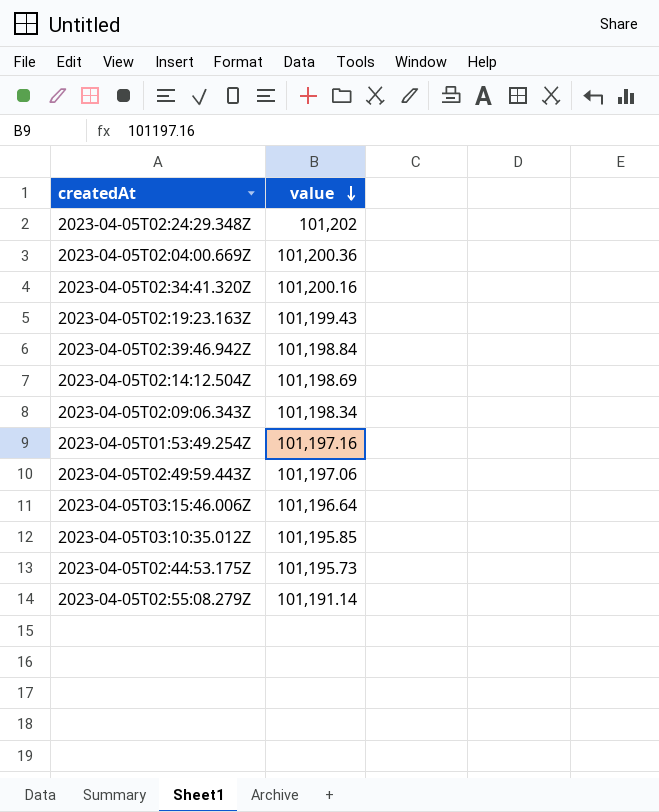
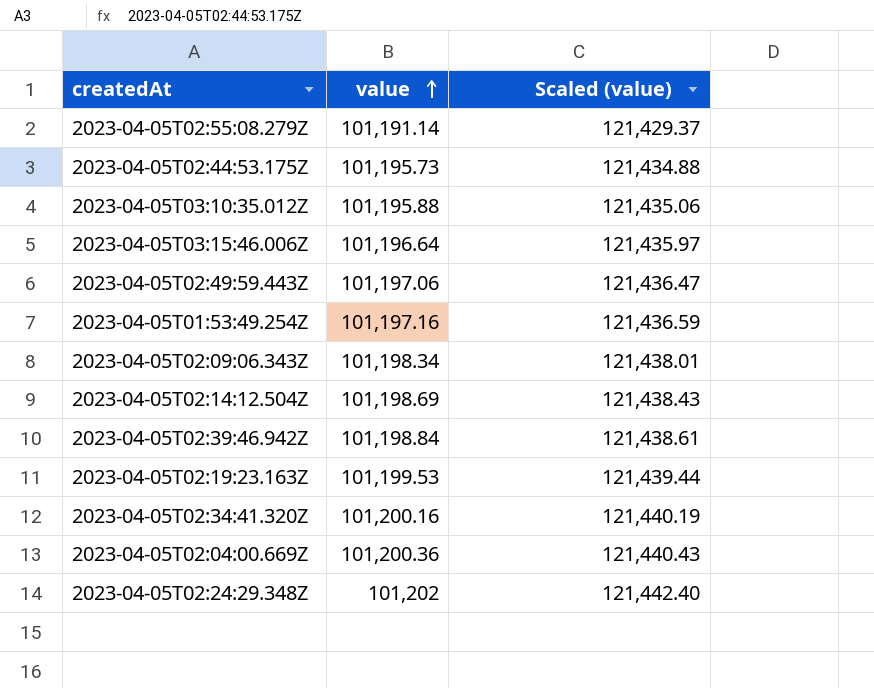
row order: value descending -> value ascending
column Scaled (value) | formula: none -> [value] * 1.2
2023-04-05T03:10:35.012Z | value: 101,195.85 -> 101,195.88
2023-04-05T02:19:23.163Z | value: 101,199.43 -> 101,199.53

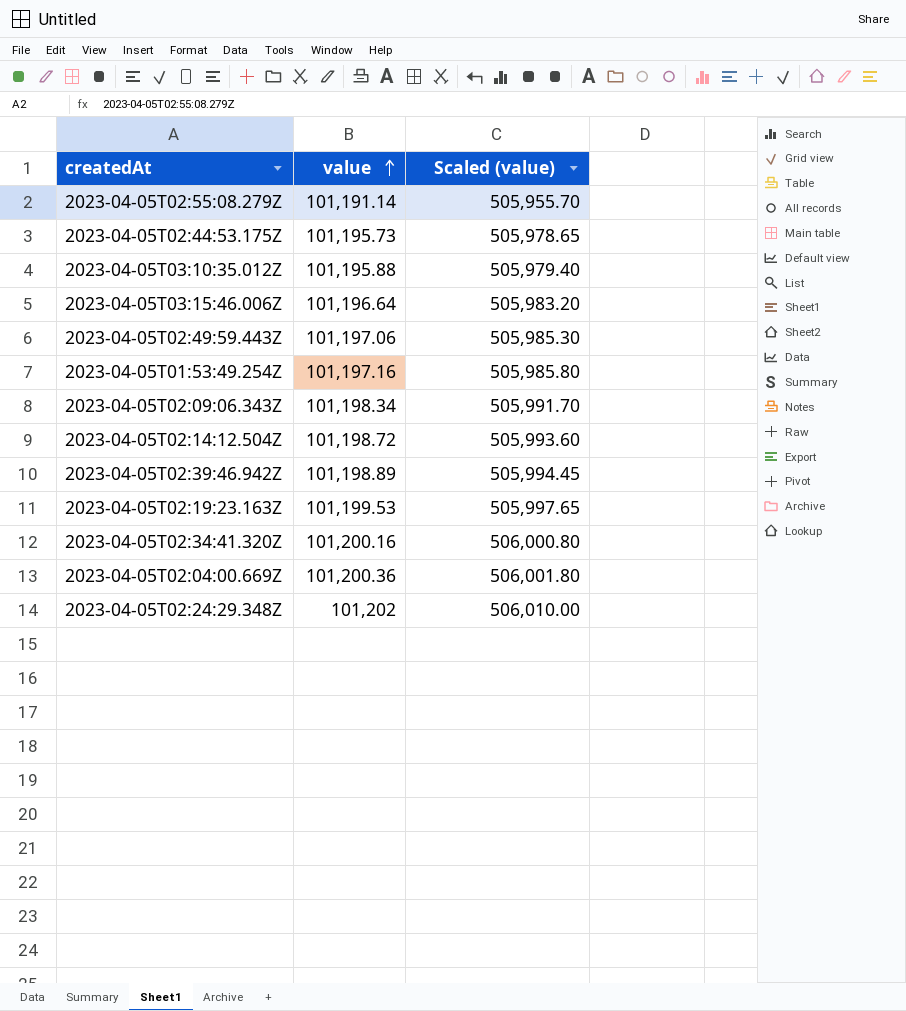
column Scaled (value) | formula: [value] * 1.2 -> [value] * 5
2023-04-05T02:14:12.504Z | value: 101,198.69 -> 101,198.72
2023-04-05T02:39:46.942Z | value: 101,198.84 -> 101,198.89

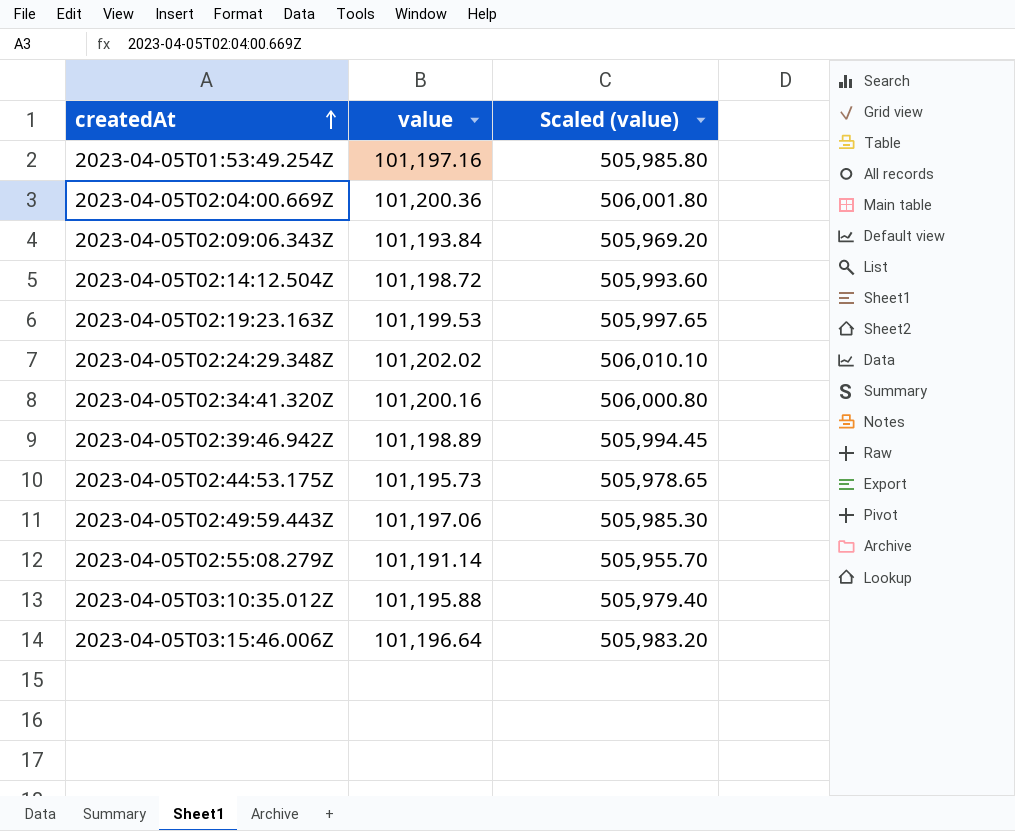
row order: value ascending -> createdAt ascending
2023-04-05T02:09:06.343Z | value: 101,198.34 -> 101,193.84
2023-04-05T02:09:06.343Z | Scaled (value): 505,991.70 -> 505,969.20
2023-04-05T02:24:29.348Z | value: 101,202 -> 101,202.02
2023-04-05T02:24:29.348Z | Scaled (value): 506,010.00 -> 506,010.10

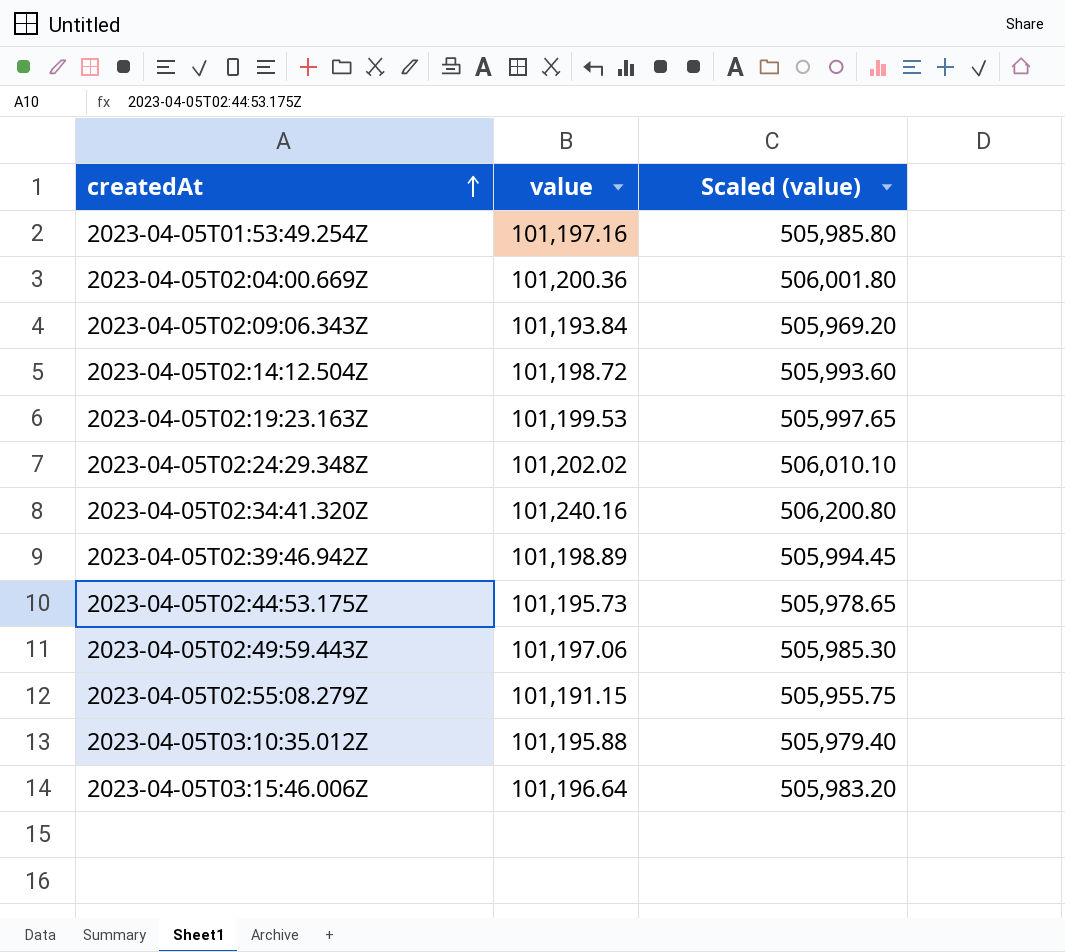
2023-04-05T02:34:41.320Z | value: 101,200.16 -> 101,240.16
2023-04-05T02:34:41.320Z | Scaled (value): 506,000.80 -> 506,200.80
2023-04-05T02:55:08.279Z | value: 101,191.14 -> 101,191.15
2023-04-05T02:55:08.279Z | Scaled (value): 505,955.70 -> 505,955.75

